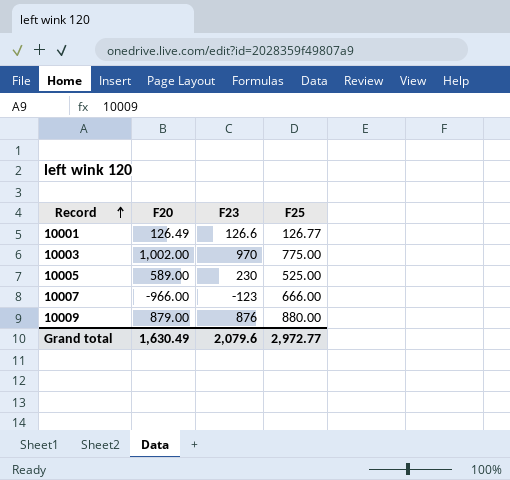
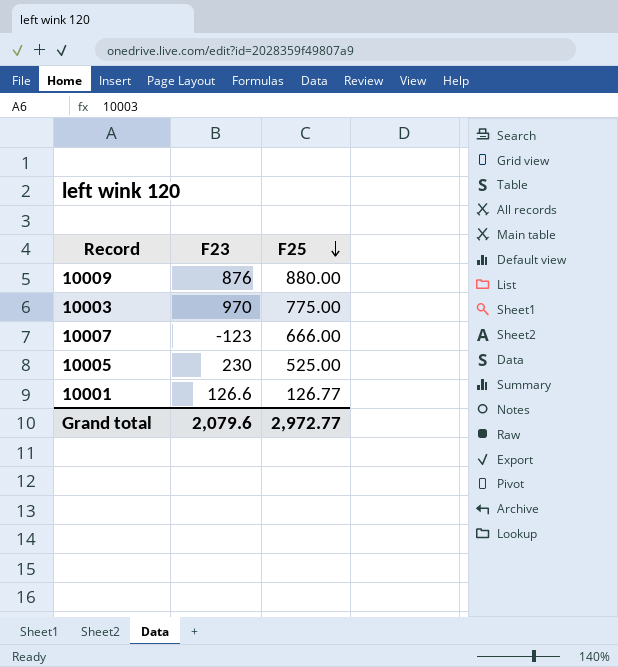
row order: Record ascending -> F25 descending
column F20 | position: 2 -> none

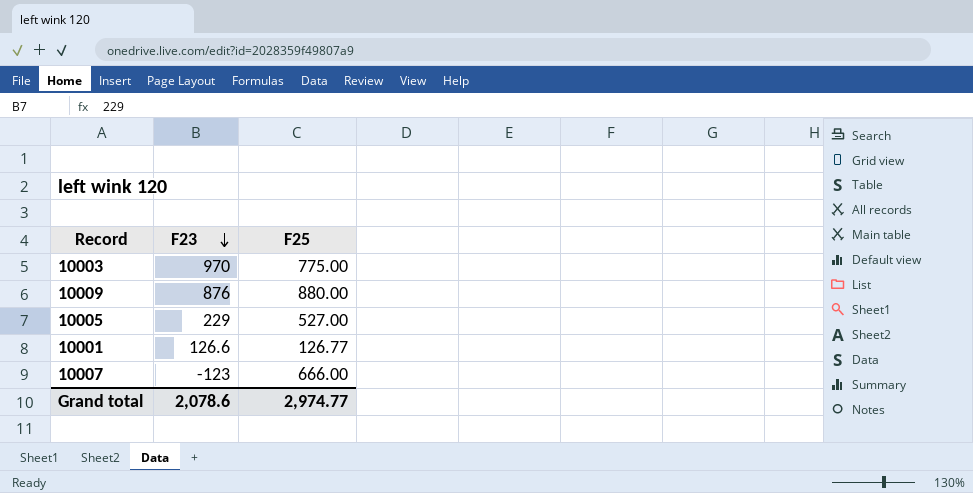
row order: F25 descending -> F23 descending
10005 | F23: 230 -> 229
10005 | F25: 525.00 -> 527.00
Grand total | F23: 2,079.6 -> 2,078.6
Grand total | F25: 2,972.77 -> 2,974.77

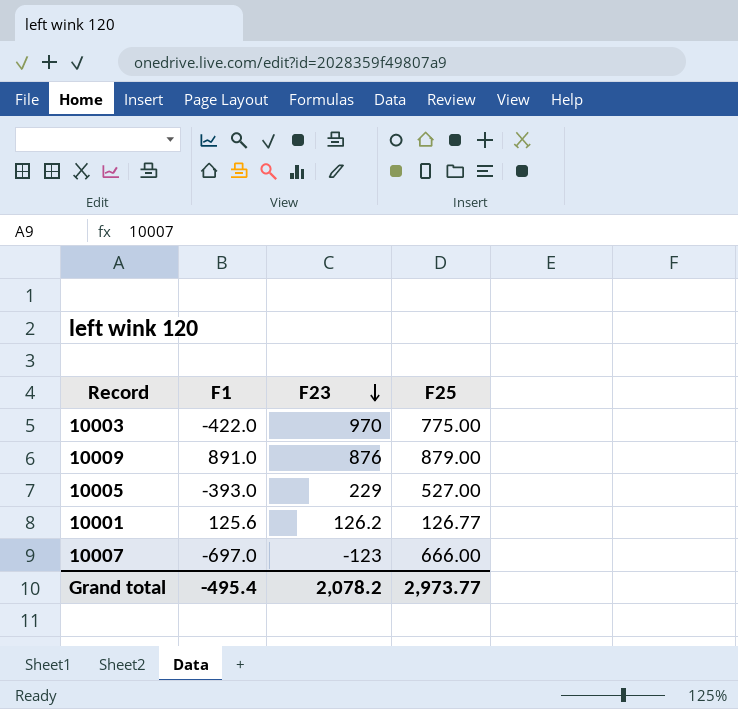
column F1 | position: none -> 2
10009 | F25: 880.00 -> 879.00
10001 | F23: 126.6 -> 126.2
Grand total | F23: 2,078.6 -> 2,078.2
Grand total | F25: 2,974.77 -> 2,973.77

